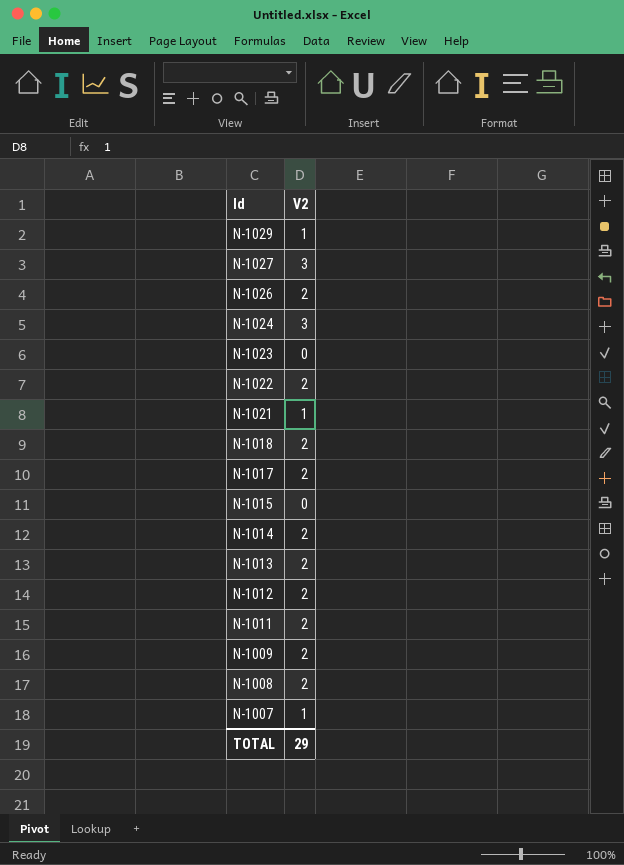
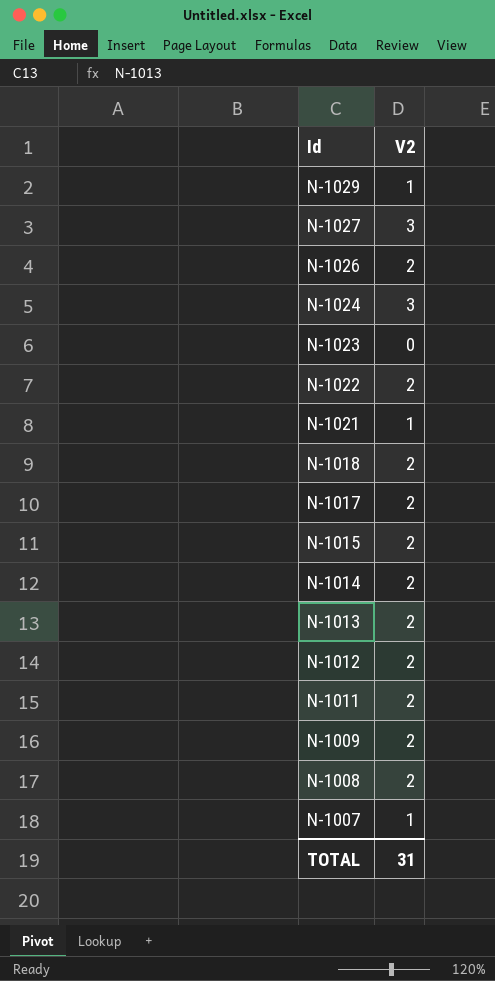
N-1015 | V2: 0 -> 2
TOTAL | V2: 29 -> 31

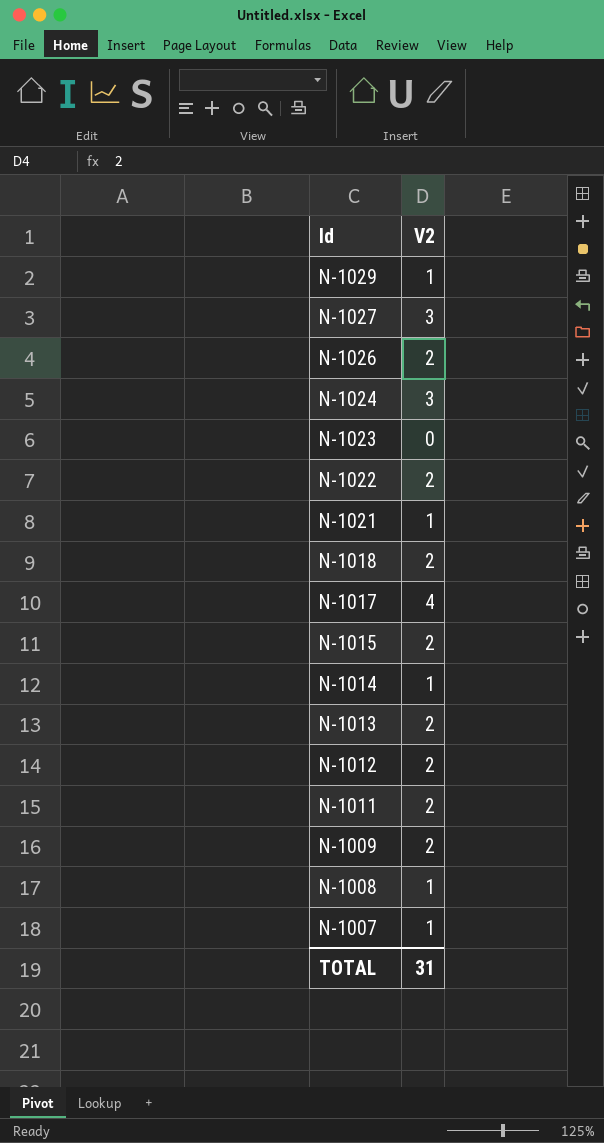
N-1017 | V2: 2 -> 4
N-1014 | V2: 2 -> 1
N-1008 | V2: 2 -> 1

